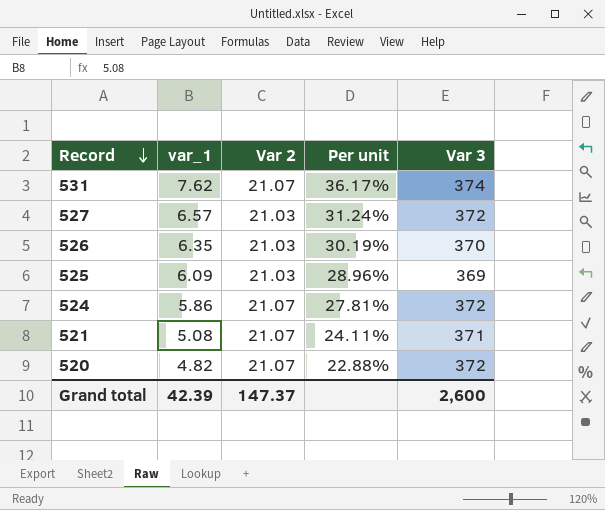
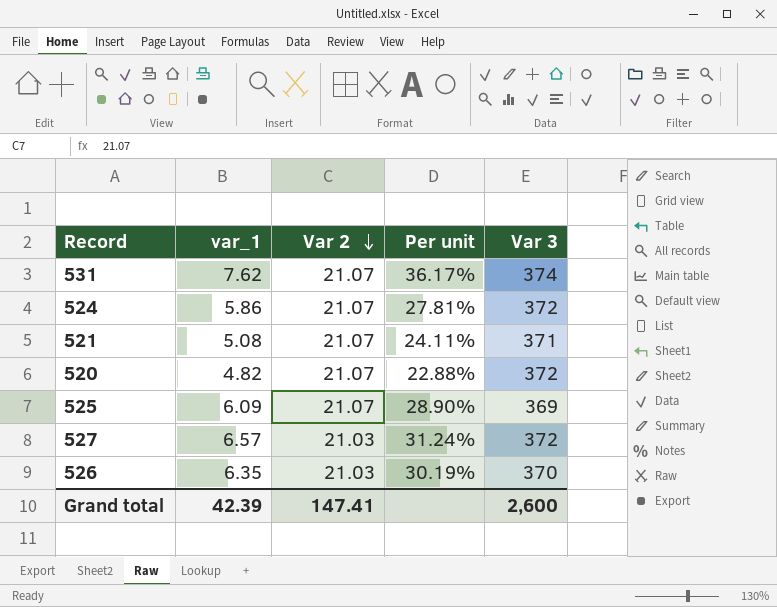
row order: Record descending -> Var 2 descending
525 | Var 2: 21.03 -> 21.07
525 | Per unit: 28.96% -> 28.90%
Grand total | Var 2: 147.37 -> 147.41

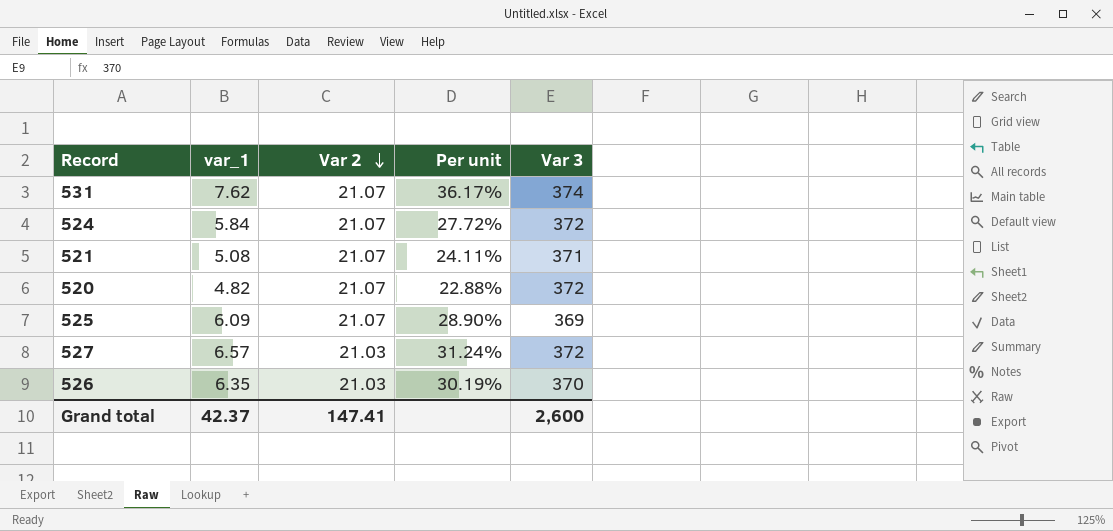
524 | var_1: 5.86 -> 5.84
524 | Per unit: 27.81% -> 27.72%
Grand total | var_1: 42.39 -> 42.37

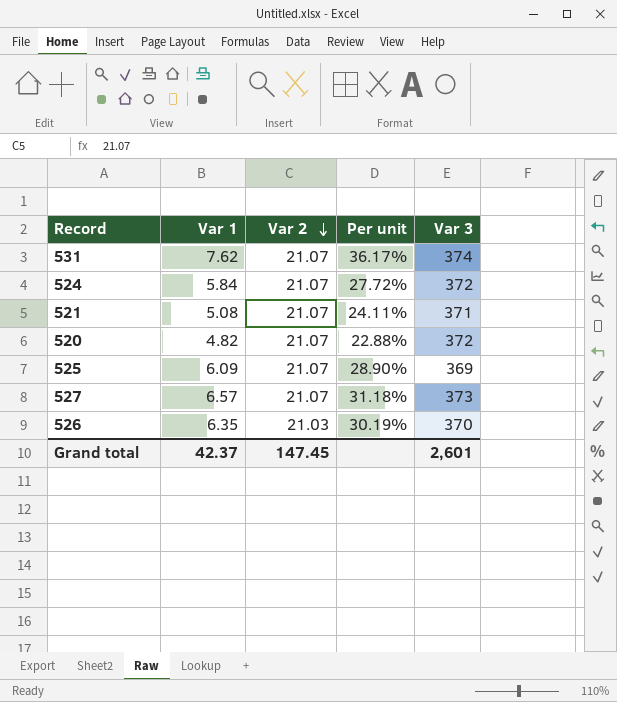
column name: var_1 -> Var 1
527 | Var 2: 21.03 -> 21.07
527 | Per unit: 31.24% -> 31.18%
527 | Var 3: 372 -> 373
Grand total | Var 2: 147.41 -> 147.45
Grand total | Var 3: 2,600 -> 2,601

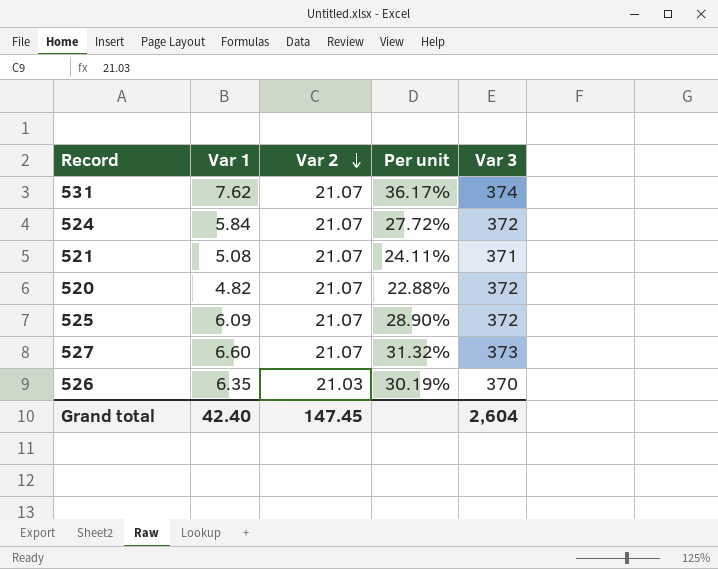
525 | Var 3: 369 -> 372
527 | Var 1: 6.57 -> 6.60
527 | Per unit: 31.18% -> 31.32%
Grand total | Var 1: 42.37 -> 42.40
Grand total | Var 3: 2,601 -> 2,604

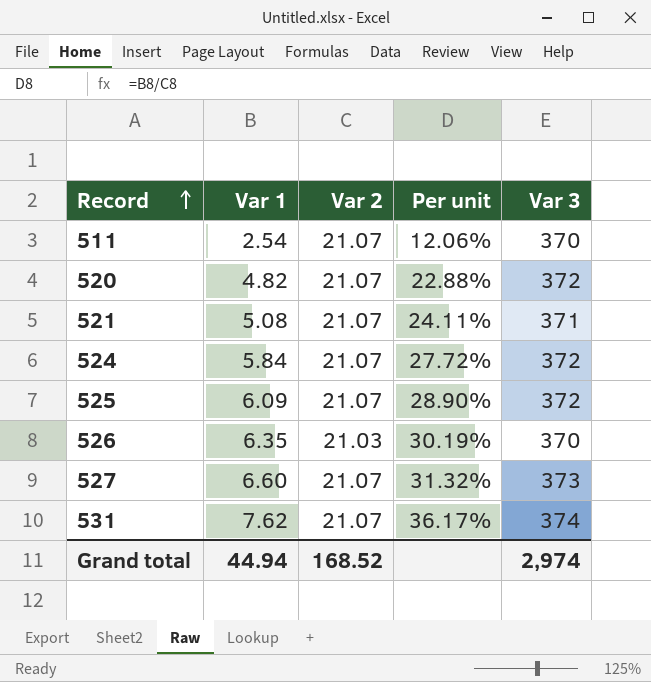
row order: Var 2 descending -> Record ascending
row 511: none -> 2.54 | 21.07 | 12.06% | 370
Grand total | Var 1: 42.40 -> 44.94
Grand total | Var 2: 147.45 -> 168.52
Grand total | Var 3: 2,604 -> 2,974

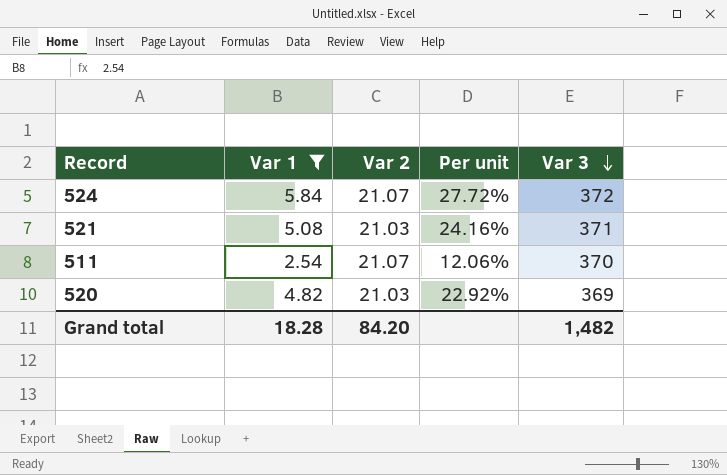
filter: none -> Var 1 <= 5.84
row order: Record ascending -> Var 3 descending
521 | Var 2: 21.07 -> 21.03
521 | Per unit: 24.11% -> 24.16%
520 | Var 2: 21.07 -> 21.03
520 | Per unit: 22.88% -> 22.92%
520 | Var 3: 372 -> 369
Grand total | Var 1: 44.94 -> 18.28
Grand total | Var 2: 168.52 -> 84.20
Grand total | Var 3: 2,974 -> 1,482

